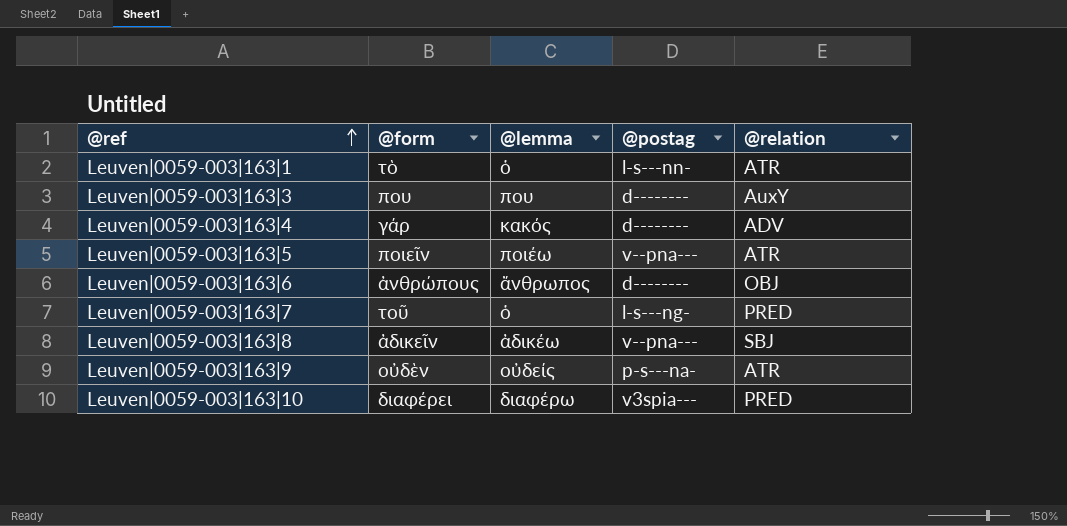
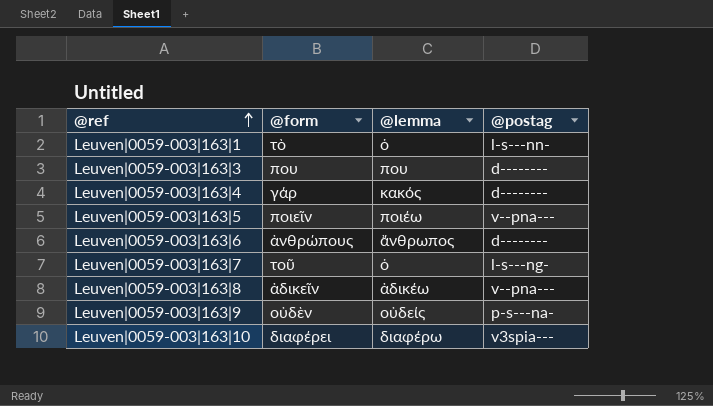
column @relation | position: 5 -> none

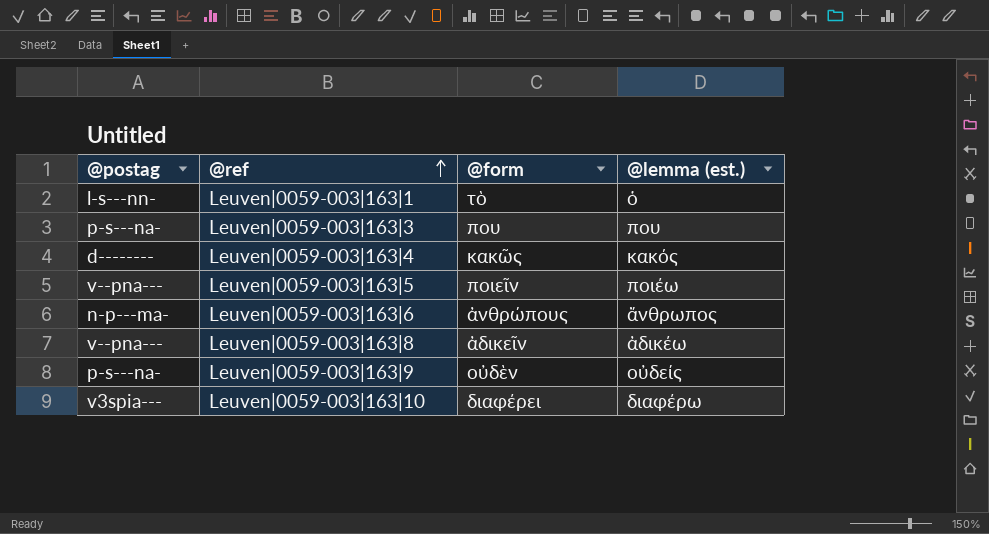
column @postag | position: 4 -> 1
column name: @lemma -> @lemma (est.)
row Leuven|0059-003|163|7: τοῦ | ὁ | l-s---ng- -> none
Leuven|0059-003|163|3 | @postag: d-------- -> p-s---na-
Leuven|0059-003|163|4 | @form: γάρ -> κακῶς
Leuven|0059-003|163|6 | @postag: d-------- -> n-p---ma-

